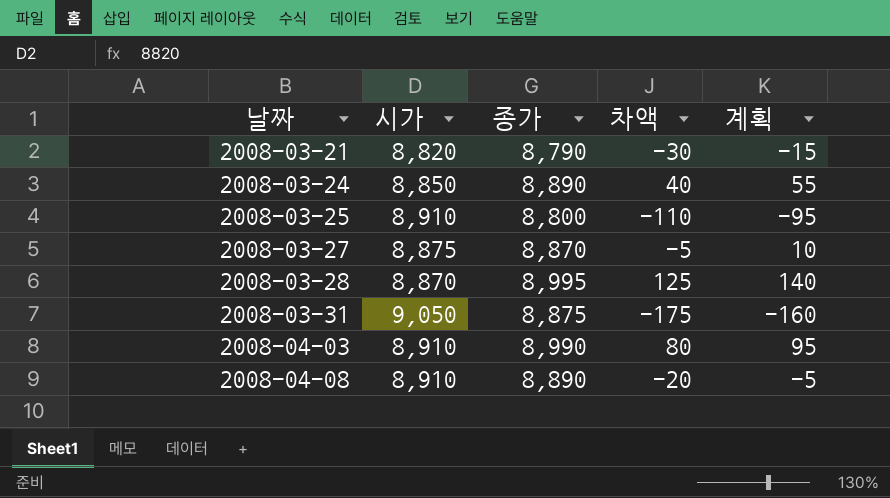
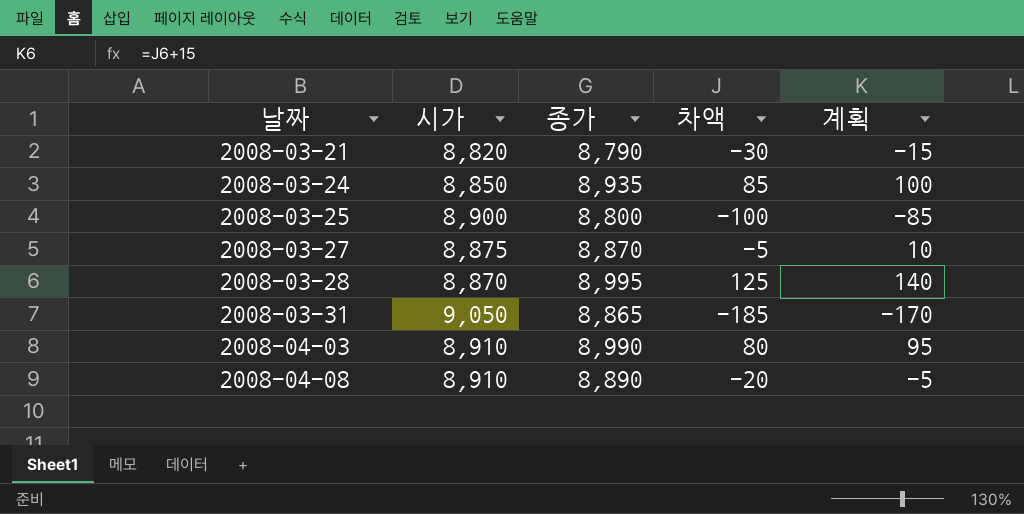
2008-03-24 | 종가: 8,890 -> 8,935
2008-03-24 | 차액: 40 -> 85
2008-03-24 | 계획: 55 -> 100
2008-03-25 | 시가: 8,910 -> 8,900
2008-03-25 | 차액: -110 -> -100
2008-03-25 | 계획: -95 -> -85
2008-03-31 | 종가: 8,875 -> 8,865
2008-03-31 | 차액: -175 -> -185
2008-03-31 | 계획: -160 -> -170

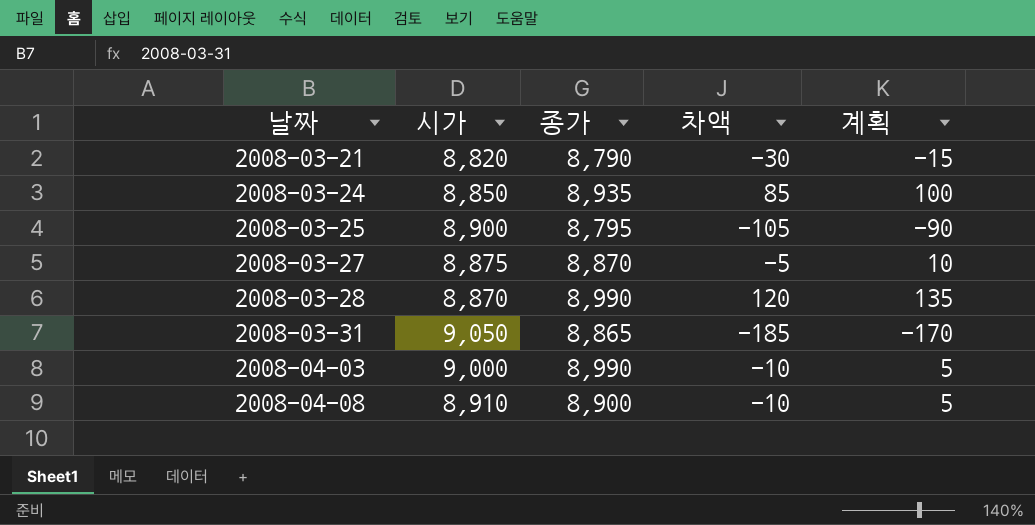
2008-03-25 | 종가: 8,800 -> 8,795
2008-03-25 | 차액: -100 -> -105
2008-03-25 | 계획: -85 -> -90
2008-03-28 | 종가: 8,995 -> 8,990
2008-03-28 | 차액: 125 -> 120
2008-03-28 | 계획: 140 -> 135
2008-04-03 | 시가: 8,910 -> 9,000
2008-04-03 | 차액: 80 -> -10
2008-04-03 | 계획: 95 -> 5
2008-04-08 | 종가: 8,890 -> 8,900
2008-04-08 | 차액: -20 -> -10
2008-04-08 | 계획: -5 -> 5

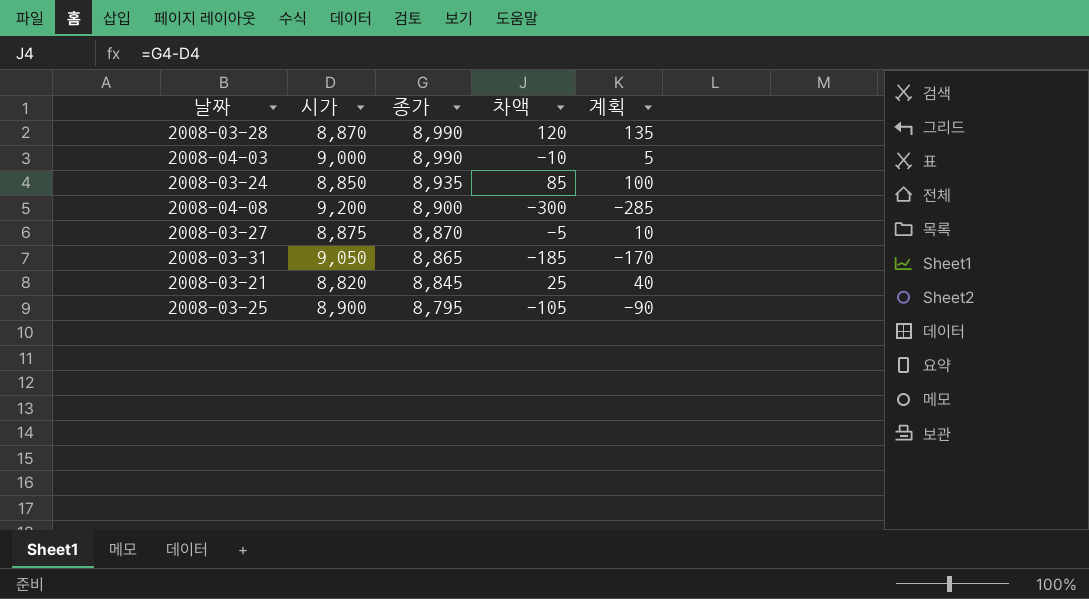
row order: 날짜 ascending -> 종가 descending
2008-04-08 | 시가: 8,910 -> 9,200
2008-04-08 | 차액: -10 -> -300
2008-04-08 | 계획: 5 -> -285
2008-03-21 | 종가: 8,790 -> 8,845
2008-03-21 | 차액: -30 -> 25
2008-03-21 | 계획: -15 -> 40

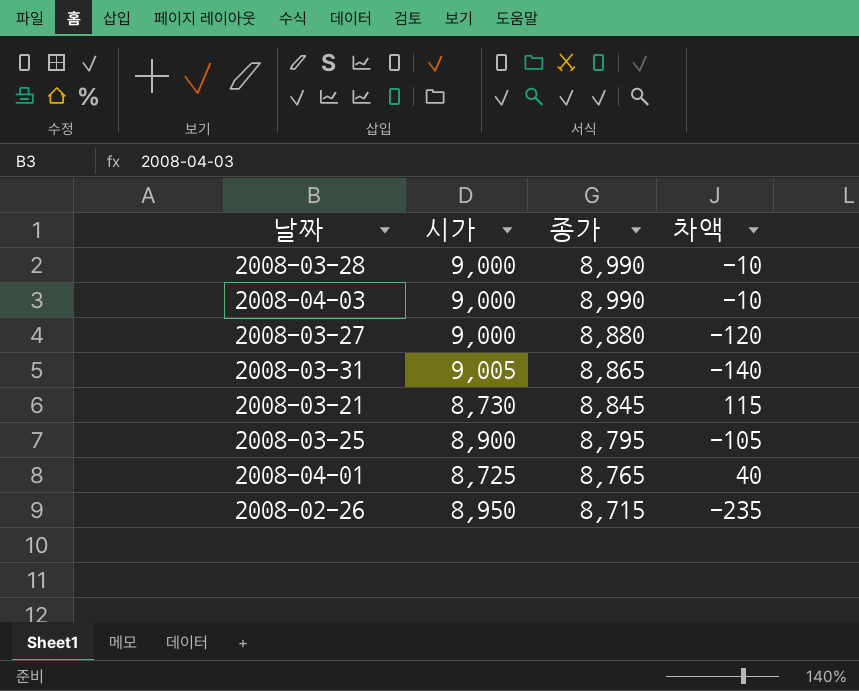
column 계획 | formula: [차액] + 15 -> none
row 2008-03-24: 8,850 | 8,935 | 85 | 100 -> none
row 2008-04-08: 9,200 | 8,900 | -300 | -285 -> none
2008-03-28 | 시가: 8,870 -> 9,000
2008-03-28 | 차액: 120 -> -10
2008-03-27 | 시가: 8,875 -> 9,000
2008-03-27 | 종가: 8,870 -> 8,880
2008-03-27 | 차액: -5 -> -120
2008-03-31 | 시가: 9,050 -> 9,005
2008-03-31 | 차액: -185 -> -140
2008-03-21 | 시가: 8,820 -> 8,730
2008-03-21 | 차액: 25 -> 115
row 2008-04-01: none -> 8,725 | 8,765 | 40
row 2008-02-26: none -> 8,950 | 8,715 | -235

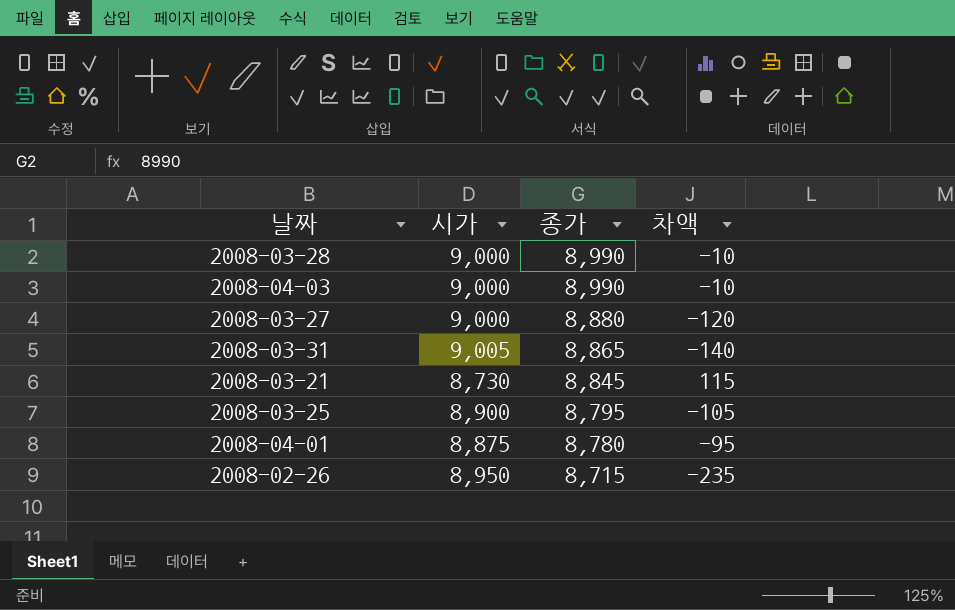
2008-04-01 | 시가: 8,725 -> 8,875
2008-04-01 | 종가: 8,765 -> 8,780
2008-04-01 | 차액: 40 -> -95

